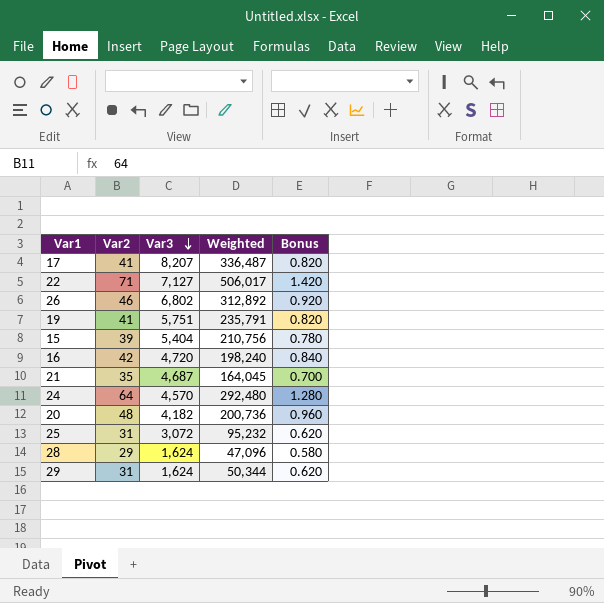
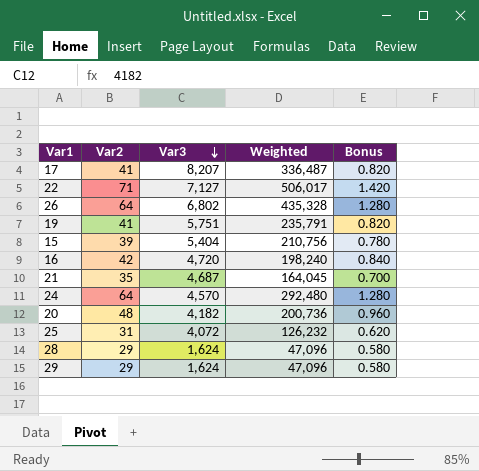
26 | Var2: 46 -> 64
26 | Weighted: 312,892 -> 435,328
26 | Bonus: 0.920 -> 1.280
25 | Var3: 3,072 -> 4,072
25 | Weighted: 95,232 -> 126,232
29 | Var2: 31 -> 29
29 | Weighted: 50,344 -> 47,096
29 | Bonus: 0.620 -> 0.580

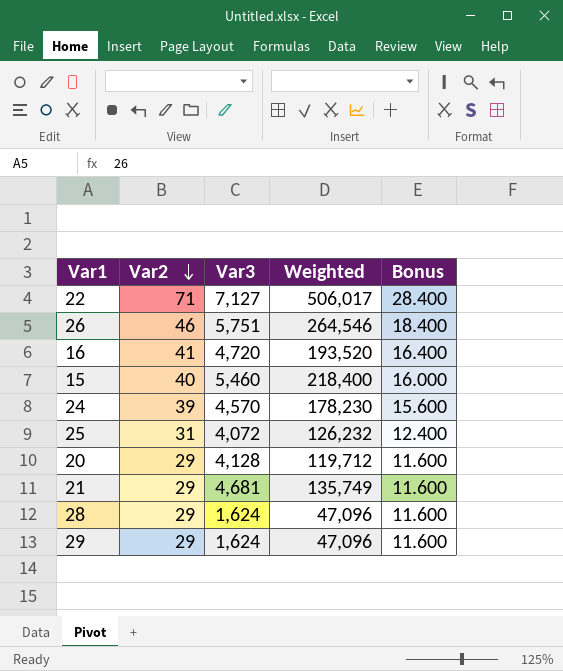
row order: Var3 descending -> Var2 descending
column Bonus | formula: [Var2] * 0.02 -> [Var2] * 0.4
row 17: 41 | 8,207 | 336,487 | 0.820 -> none
row 19: 41 | 5,751 | 235,791 | 0.820 -> none
26 | Var2: 64 -> 46
26 | Var3: 6,802 -> 5,751
26 | Weighted: 435,328 -> 264,546
16 | Var2: 42 -> 41
16 | Weighted: 198,240 -> 193,520
15 | Var2: 39 -> 40
15 | Var3: 5,404 -> 5,460
15 | Weighted: 210,756 -> 218,400
24 | Var2: 64 -> 39
24 | Weighted: 292,480 -> 178,230
20 | Var2: 48 -> 29
20 | Var3: 4,182 -> 4,128
20 | Weighted: 200,736 -> 119,712
21 | Var2: 35 -> 29
21 | Var3: 4,687 -> 4,681
21 | Weighted: 164,045 -> 135,749

